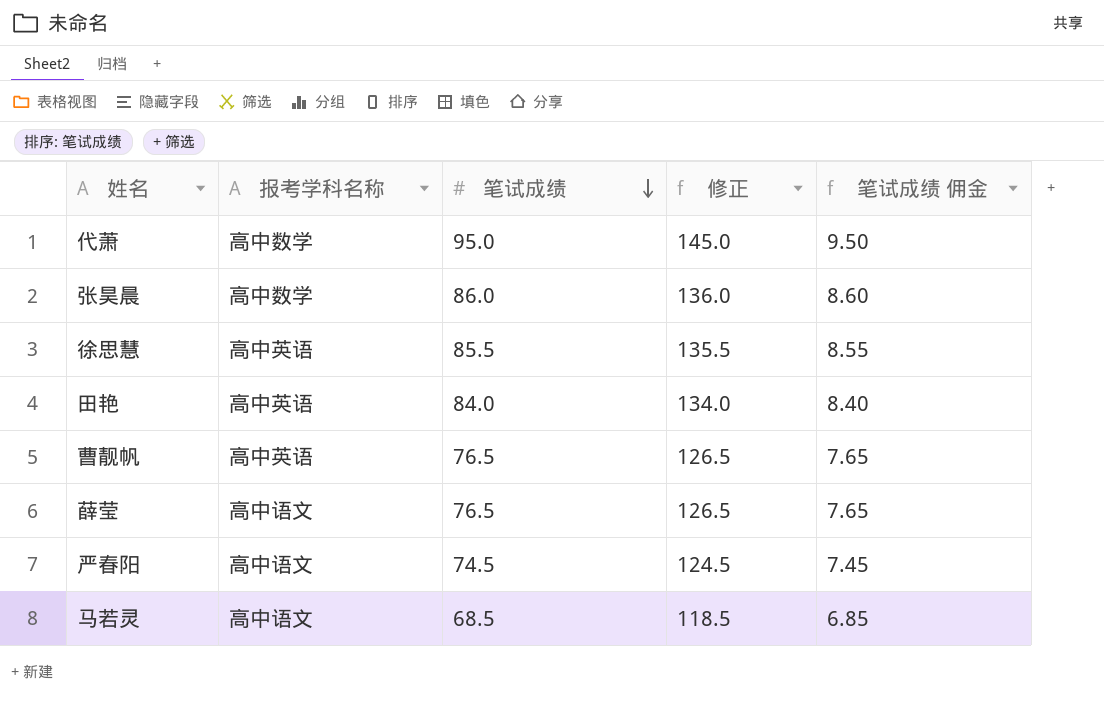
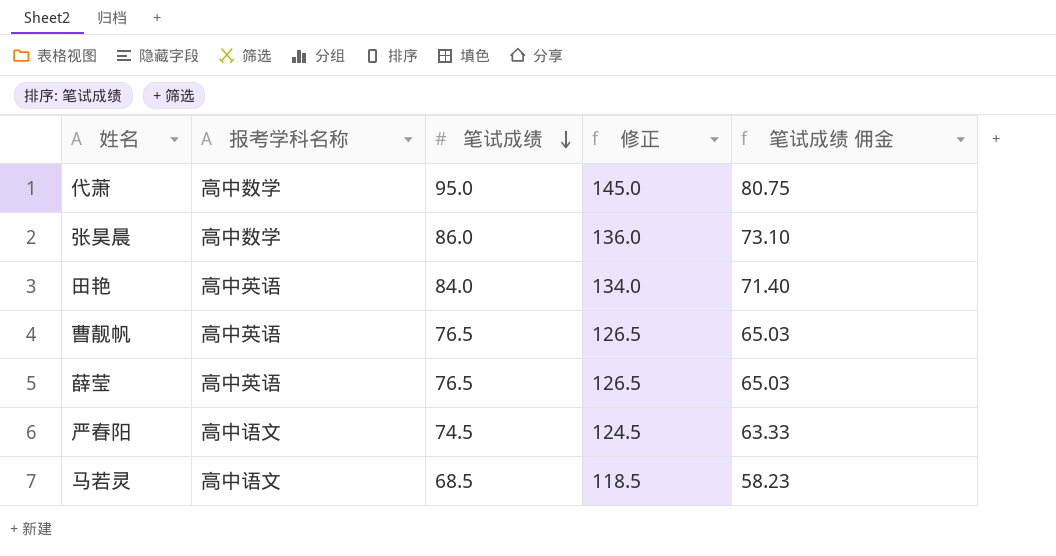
column 笔试成绩 佣金 | formula: [笔试成绩] * 0.1 -> [笔试成绩] * 0.85
row 徐思慧: 高中英语 | 85.5 | 135.5 | 8.55 -> none
薛莹 | 报考学科名称: 高中语文 -> 高中英语

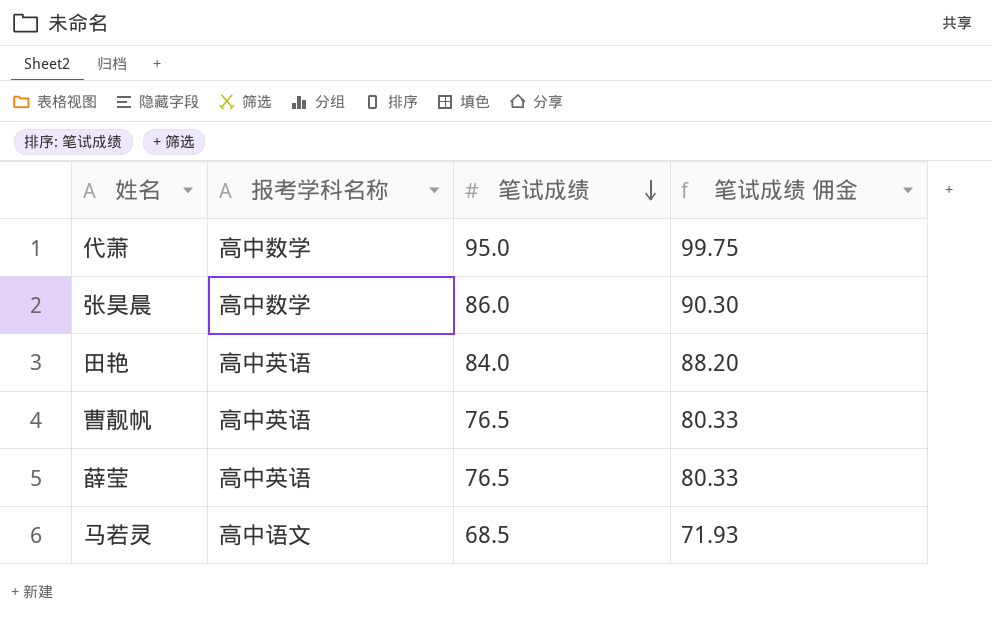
column 修正 | formula: [笔试成绩] + 50 -> none
column 笔试成绩 佣金 | formula: [笔试成绩] * 0.85 -> [笔试成绩] * 1.05
row 严春阳: 高中语文 | 74.5 | 124.5 | 63.33 -> none

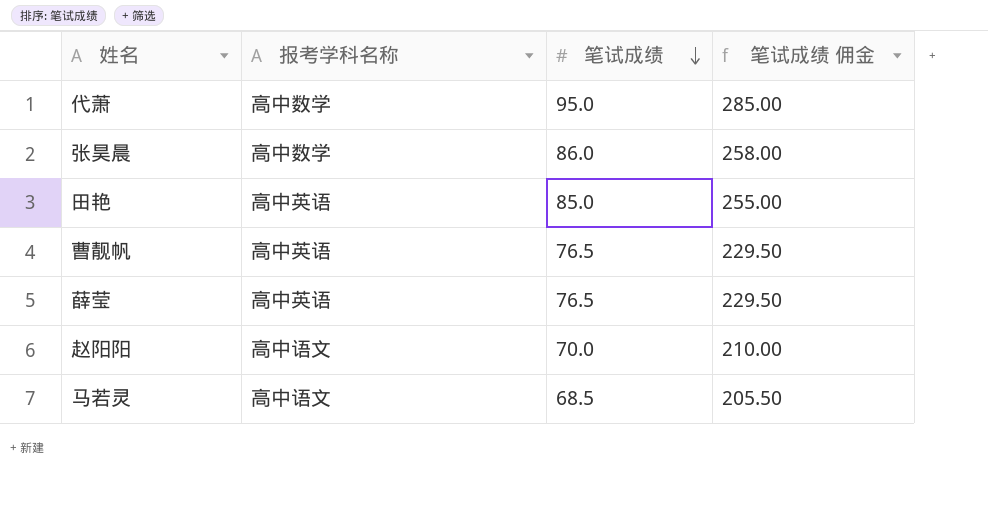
column 笔试成绩 佣金 | formula: [笔试成绩] * 1.05 -> [笔试成绩] * 3
田艳 | 笔试成绩: 84.0 -> 85.0
row 赵阳阳: none -> 高中语文 | 70.0 | 210.00

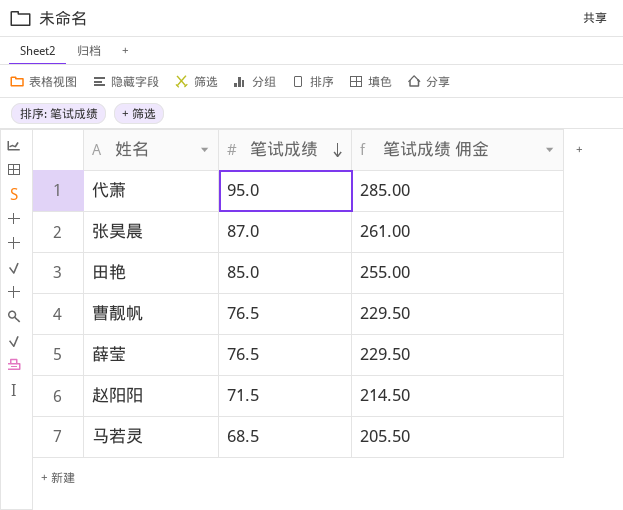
column 报考学科名称 | position: 2 -> none
张昊晨 | 笔试成绩: 86.0 -> 87.0
张昊晨 | 笔试成绩 佣金: 258.00 -> 261.00
赵阳阳 | 笔试成绩: 70.0 -> 71.5
赵阳阳 | 笔试成绩 佣金: 210.00 -> 214.50

